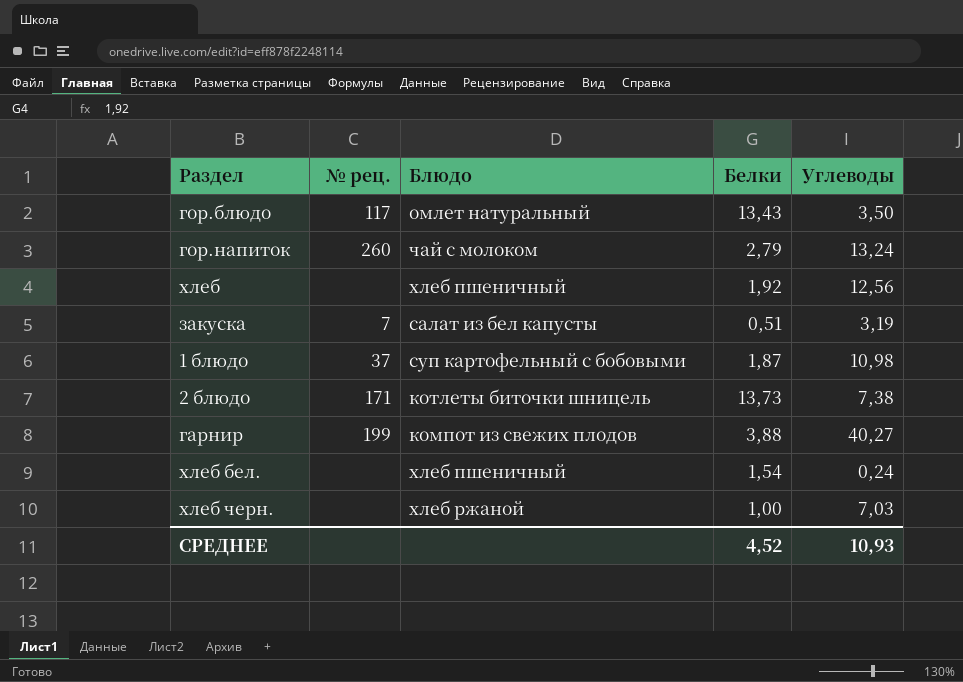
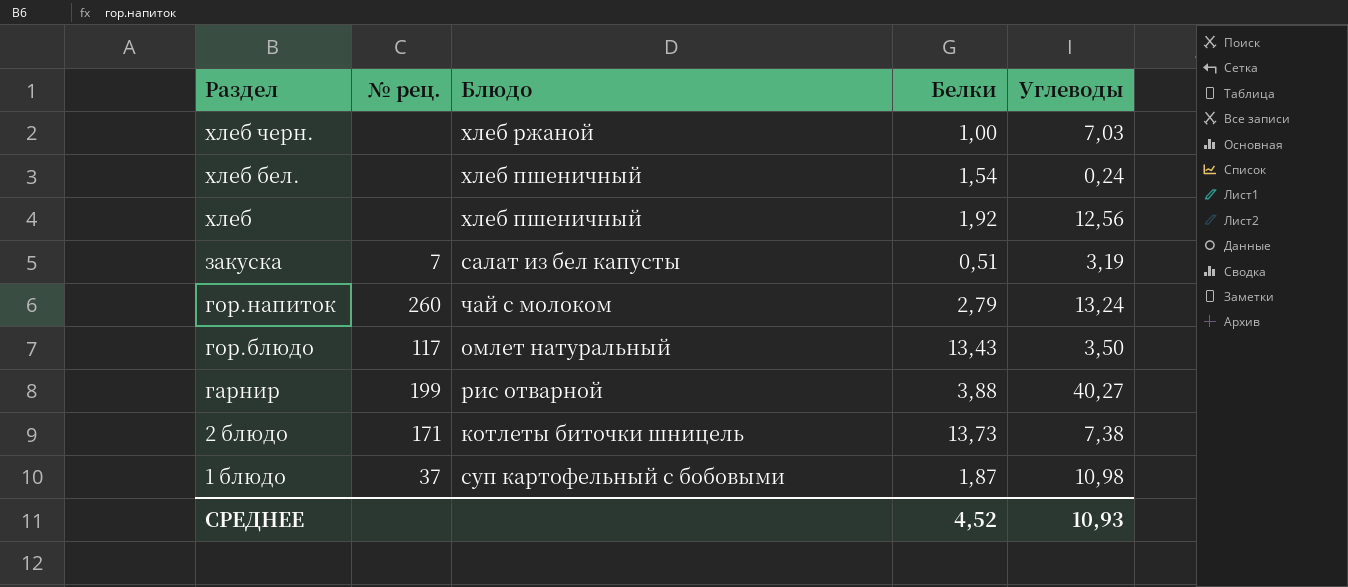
row order: none -> Раздел descending
гарнир | Блюдо: компот из свежих плодов -> рис отварной

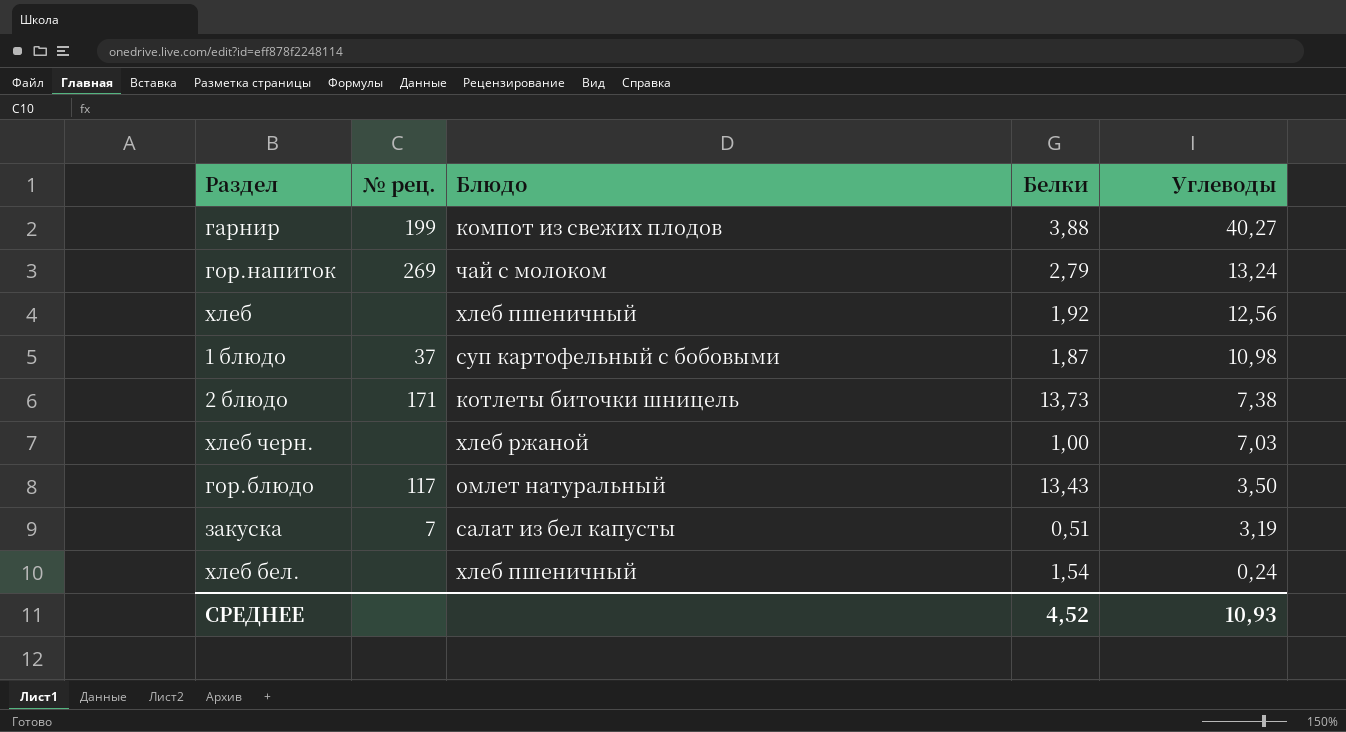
row order: Раздел descending -> Углеводы descending
гарнир | Блюдо: рис отварной -> компот из свежих плодов
гор.напиток | № рец.: 260 -> 269

